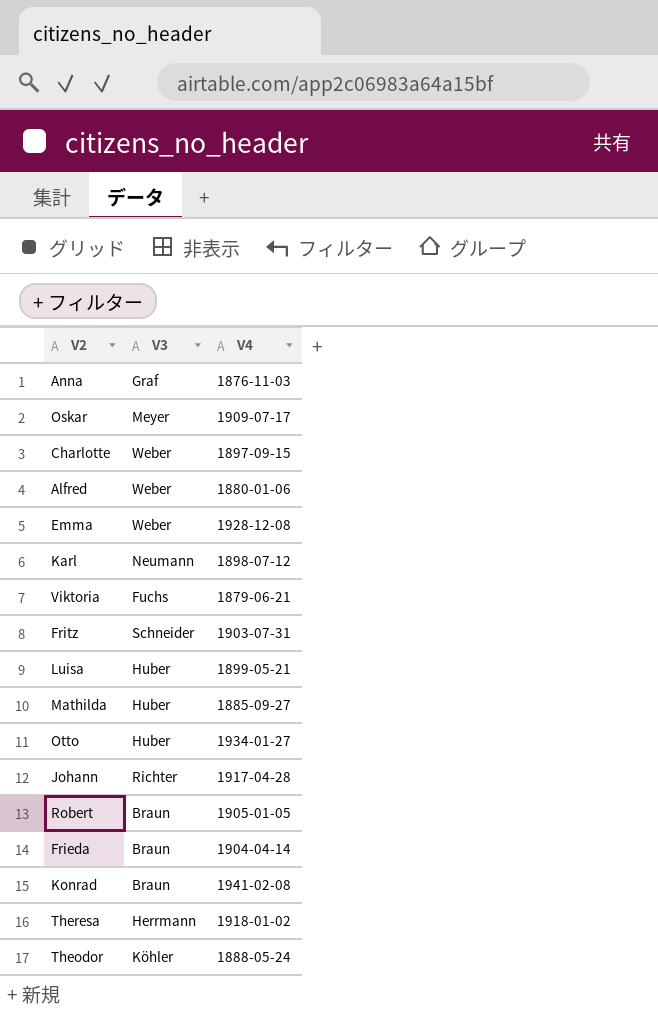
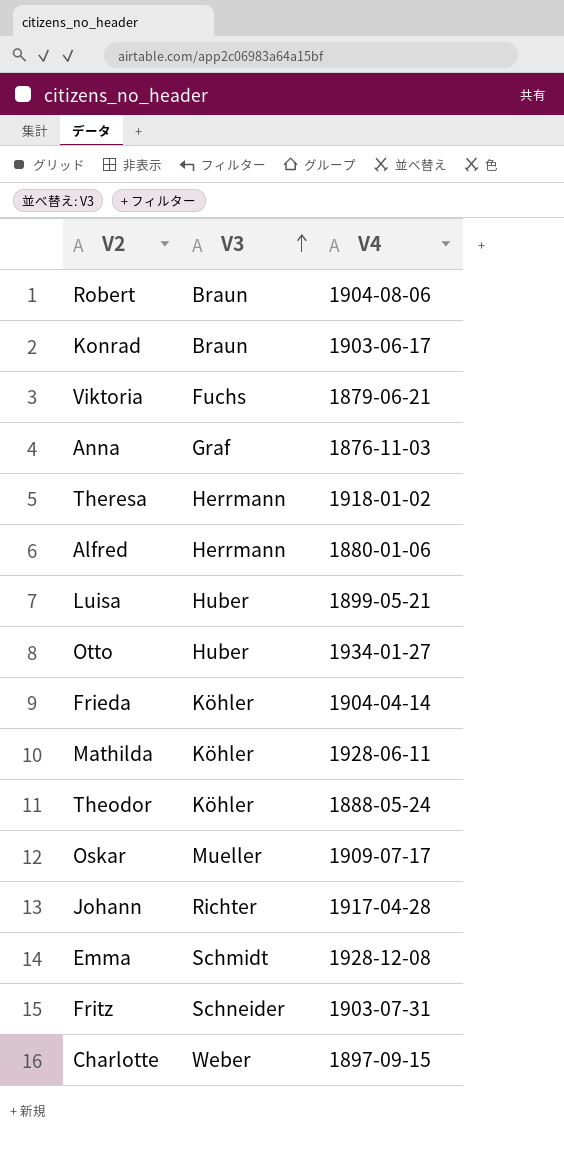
row order: none -> V3 ascending
row Karl: Neumann | 1898-07-12 -> none
Robert | V4: 1905-01-05 -> 1904-08-06
Konrad | V4: 1941-02-08 -> 1903-06-17
Alfred | V3: Weber -> Herrmann
Frieda | V3: Braun -> Köhler
Mathilda | V3: Huber -> Köhler
Mathilda | V4: 1885-09-27 -> 1928-06-11
Oskar | V3: Meyer -> Mueller
Emma | V3: Weber -> Schmidt

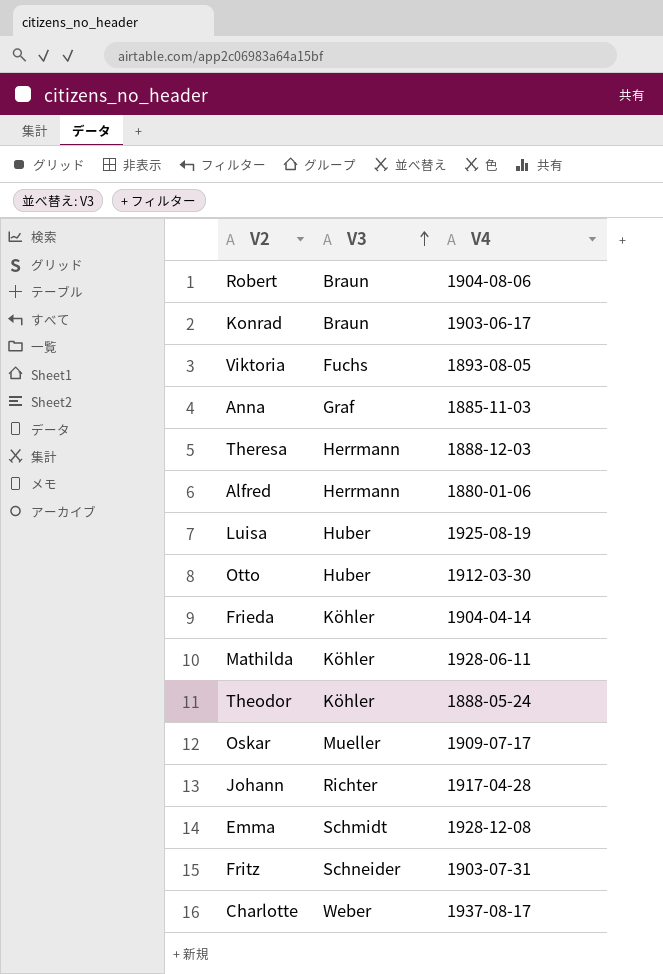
Viktoria | V4: 1879-06-21 -> 1893-08-05
Anna | V4: 1876-11-03 -> 1885-11-03
Theresa | V4: 1918-01-02 -> 1888-12-03
Luisa | V4: 1899-05-21 -> 1925-08-19
Otto | V4: 1934-01-27 -> 1912-03-30
Charlotte | V4: 1897-09-15 -> 1937-08-17

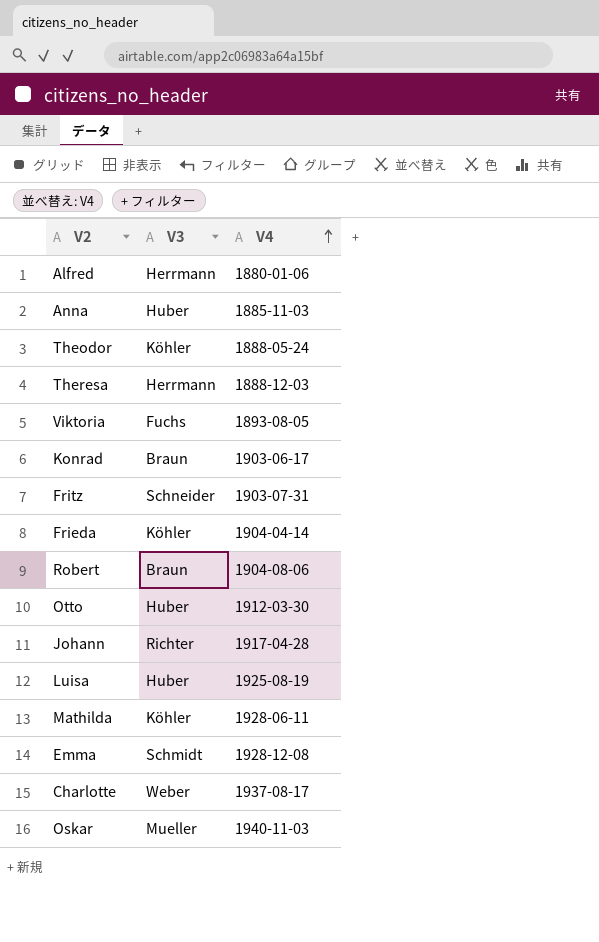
row order: V3 ascending -> V4 ascending
Anna | V3: Graf -> Huber
Oskar | V4: 1909-07-17 -> 1940-11-03

